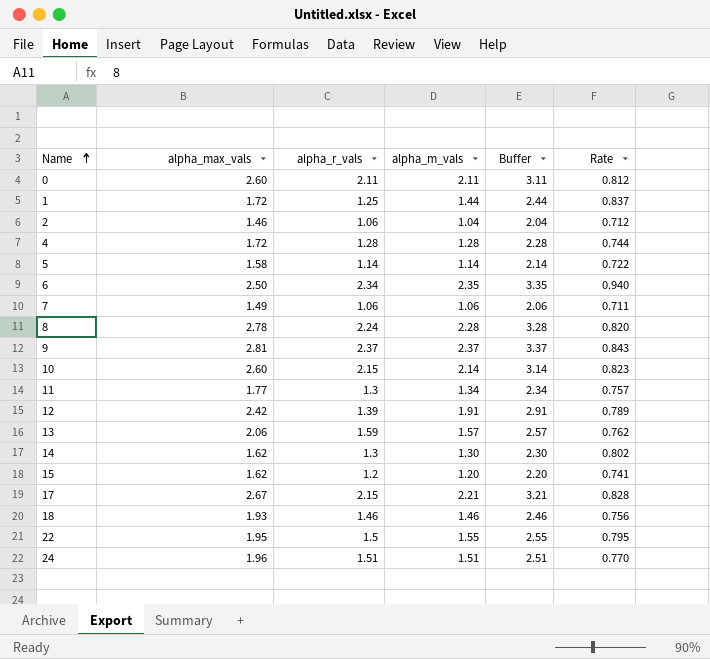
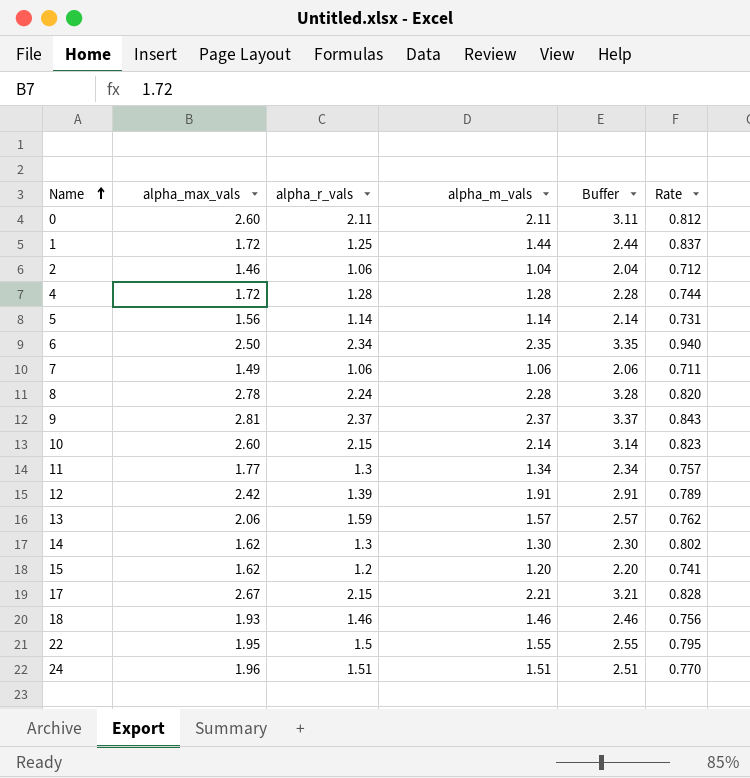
5 | alpha_max_vals: 1.58 -> 1.56
5 | Rate: 0.722 -> 0.731

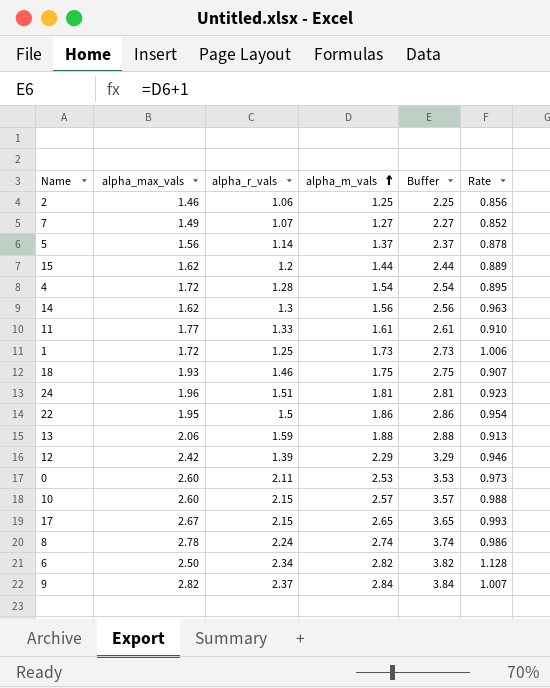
row order: Name ascending -> alpha_m_vals ascending
2 | alpha_m_vals: 1.04 -> 1.25
2 | Buffer: 2.04 -> 2.25
2 | Rate: 0.712 -> 0.856
7 | alpha_r_vals: 1.06 -> 1.07
7 | alpha_m_vals: 1.06 -> 1.27
7 | Buffer: 2.06 -> 2.27
7 | Rate: 0.711 -> 0.852
5 | alpha_m_vals: 1.14 -> 1.37
5 | Buffer: 2.14 -> 2.37
5 | Rate: 0.731 -> 0.878
15 | alpha_m_vals: 1.20 -> 1.44
15 | Buffer: 2.20 -> 2.44
15 | Rate: 0.741 -> 0.889
4 | alpha_m_vals: 1.28 -> 1.54
4 | Buffer: 2.28 -> 2.54
4 | Rate: 0.744 -> 0.895
14 | alpha_m_vals: 1.30 -> 1.56
14 | Buffer: 2.30 -> 2.56
14 | Rate: 0.802 -> 0.963
11 | alpha_r_vals: 1.3 -> 1.33
11 | alpha_m_vals: 1.34 -> 1.61
11 | Buffer: 2.34 -> 2.61
11 | Rate: 0.757 -> 0.910
1 | alpha_m_vals: 1.44 -> 1.73
1 | Buffer: 2.44 -> 2.73
1 | Rate: 0.837 -> 1.006
18 | alpha_m_vals: 1.46 -> 1.75
18 | Buffer: 2.46 -> 2.75
18 | Rate: 0.756 -> 0.907
24 | alpha_m_vals: 1.51 -> 1.81
24 | Buffer: 2.51 -> 2.81
24 | Rate: 0.770 -> 0.923
22 | alpha_m_vals: 1.55 -> 1.86
22 | Buffer: 2.55 -> 2.86
22 | Rate: 0.795 -> 0.954
13 | alpha_m_vals: 1.57 -> 1.88
13 | Buffer: 2.57 -> 2.88
13 | Rate: 0.762 -> 0.913
12 | alpha_m_vals: 1.91 -> 2.29
12 | Buffer: 2.91 -> 3.29
12 | Rate: 0.789 -> 0.946
0 | alpha_m_vals: 2.11 -> 2.53
0 | Buffer: 3.11 -> 3.53
0 | Rate: 0.812 -> 0.973
10 | alpha_m_vals: 2.14 -> 2.57
10 | Buffer: 3.14 -> 3.57
10 | Rate: 0.823 -> 0.988
17 | alpha_m_vals: 2.21 -> 2.65
17 | Buffer: 3.21 -> 3.65
17 | Rate: 0.828 -> 0.993
8 | alpha_m_vals: 2.28 -> 2.74
8 | Buffer: 3.28 -> 3.74
8 | Rate: 0.820 -> 0.986
6 | alpha_m_vals: 2.35 -> 2.82
6 | Buffer: 3.35 -> 3.82
6 | Rate: 0.940 -> 1.128
9 | alpha_max_vals: 2.81 -> 2.82
9 | alpha_m_vals: 2.37 -> 2.84
9 | Buffer: 3.37 -> 3.84
9 | Rate: 0.843 -> 1.007

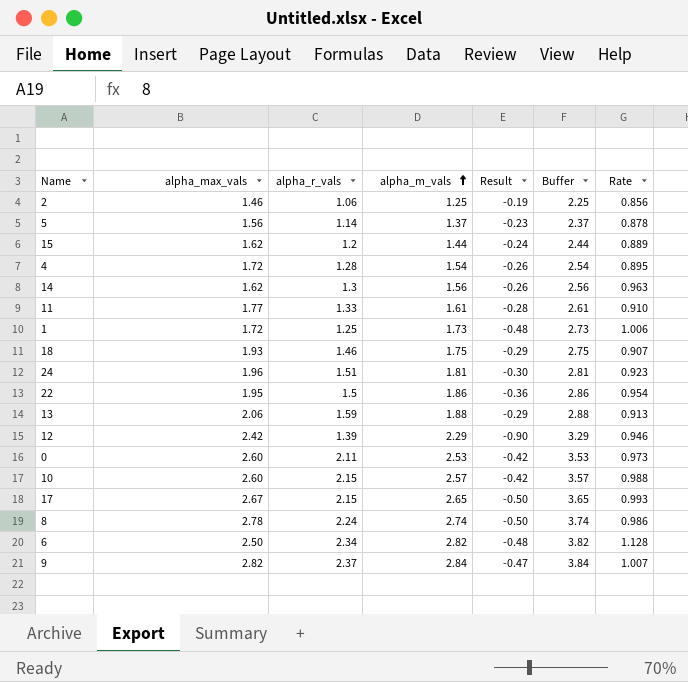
column Result | formula: none -> [alpha_r_vals] - [alpha_m_vals]
row 7: 1.49 | 1.07 | 1.27 | 2.27 | 0.852 -> none

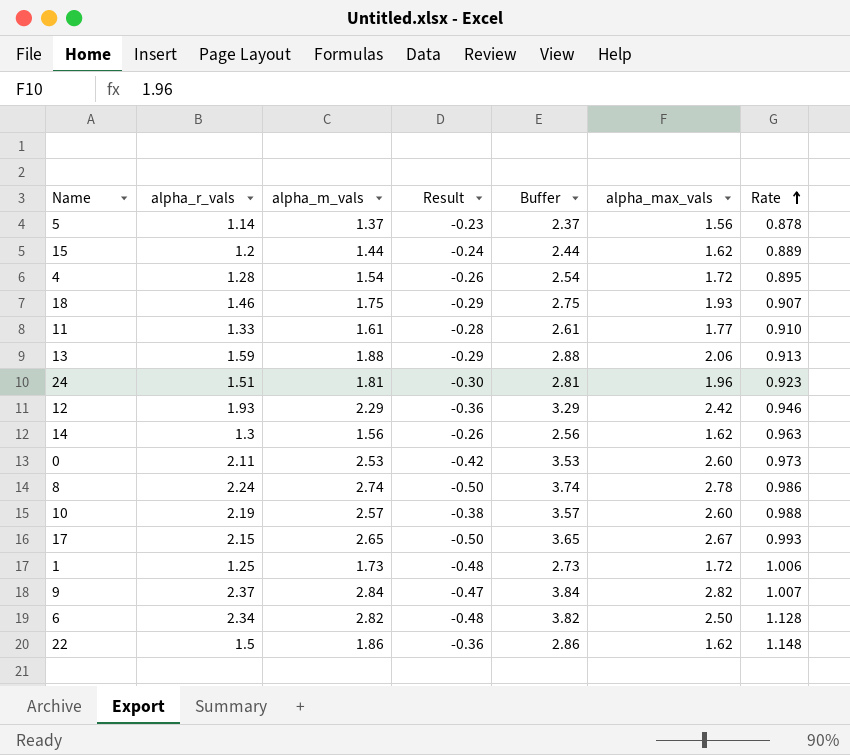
row order: alpha_m_vals ascending -> Rate ascending
column alpha_max_vals | position: 2 -> 6
row 2: 1.46 | 1.06 | 1.25 | -0.19 | 2.25 | 0.856 -> none
12 | alpha_r_vals: 1.39 -> 1.93
12 | Result: -0.90 -> -0.36
10 | alpha_r_vals: 2.15 -> 2.19
10 | Result: -0.42 -> -0.38
22 | alpha_max_vals: 1.95 -> 1.62
22 | Rate: 0.954 -> 1.148

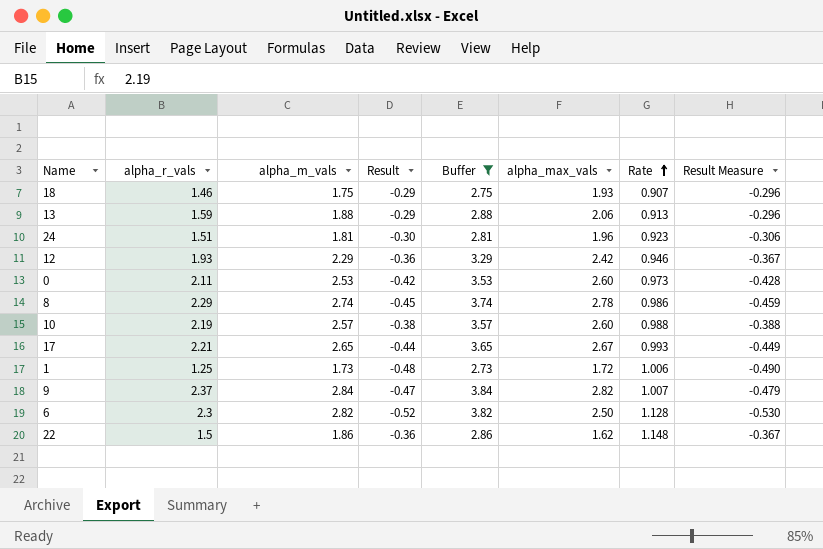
filter: none -> Buffer >= 2.73
column Result Measure | formula: none -> [Result] * 1.02
8 | alpha_r_vals: 2.24 -> 2.29
8 | Result: -0.50 -> -0.45
17 | alpha_r_vals: 2.15 -> 2.21
17 | Result: -0.50 -> -0.44
6 | alpha_r_vals: 2.34 -> 2.3
6 | Result: -0.48 -> -0.52

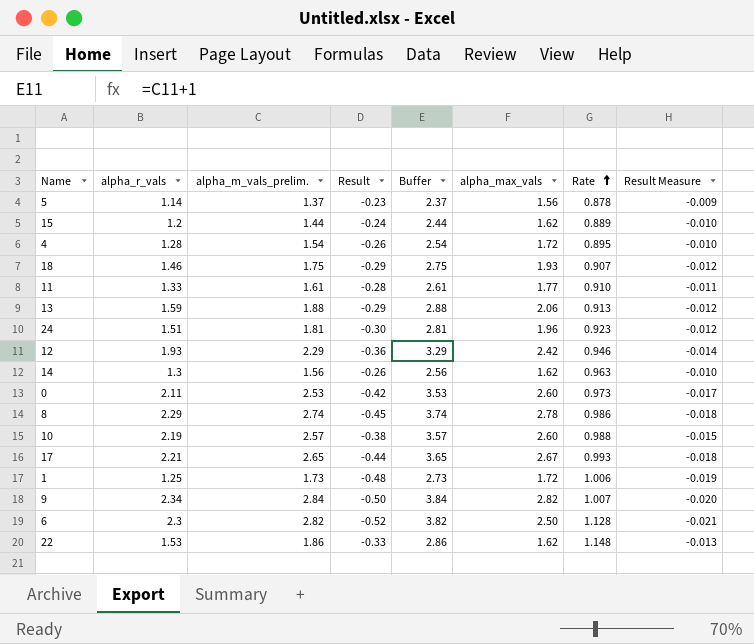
filter: Buffer >= 2.73 -> none
column name: alpha_m_vals -> alpha_m_vals_prelim.
column Result Measure | formula: [Result] * 1.02 -> [Result] * 0.04
9 | alpha_r_vals: 2.37 -> 2.34
9 | Result: -0.47 -> -0.50
22 | alpha_r_vals: 1.5 -> 1.53
22 | Result: -0.36 -> -0.33

